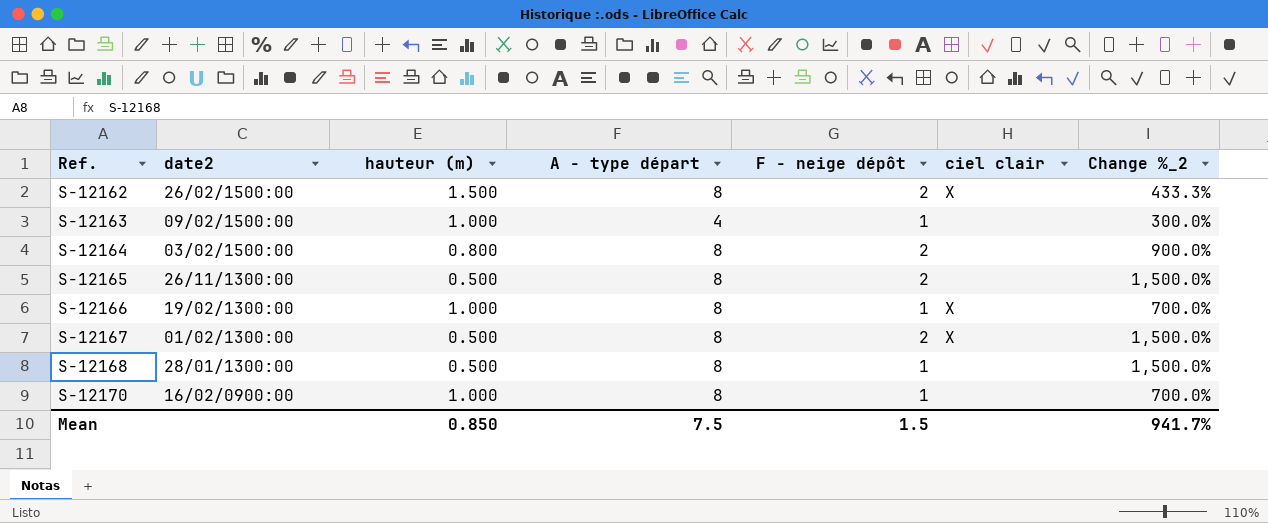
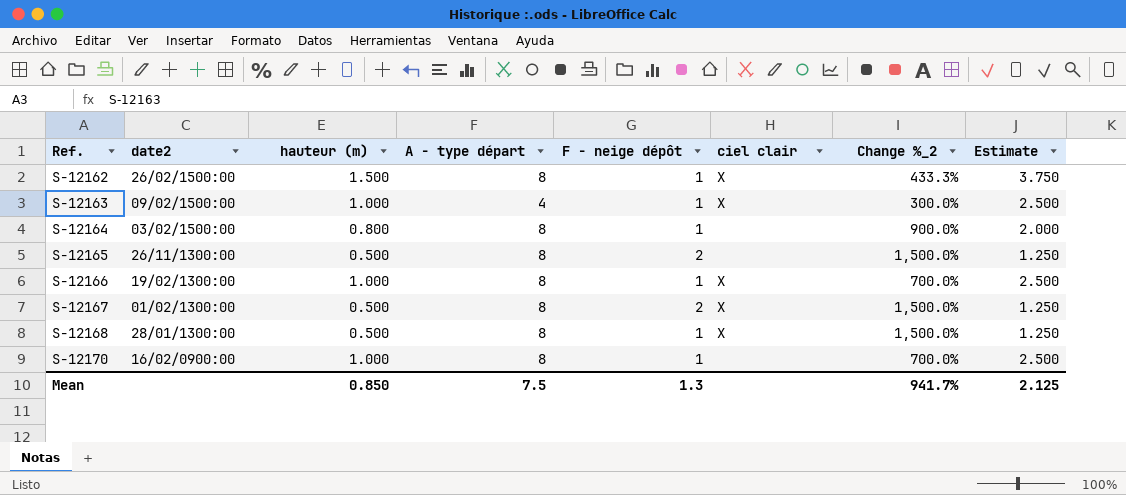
column Estimate | formula: none -> [hauteur (m)] * 2.5
S-12162 | F - neige dépôt: 2 -> 1
S-12163 | ciel clair: none -> X
S-12164 | F - neige dépôt: 2 -> 1
S-12168 | ciel clair: none -> X
Mean | F - neige dépôt: 1.5 -> 1.3

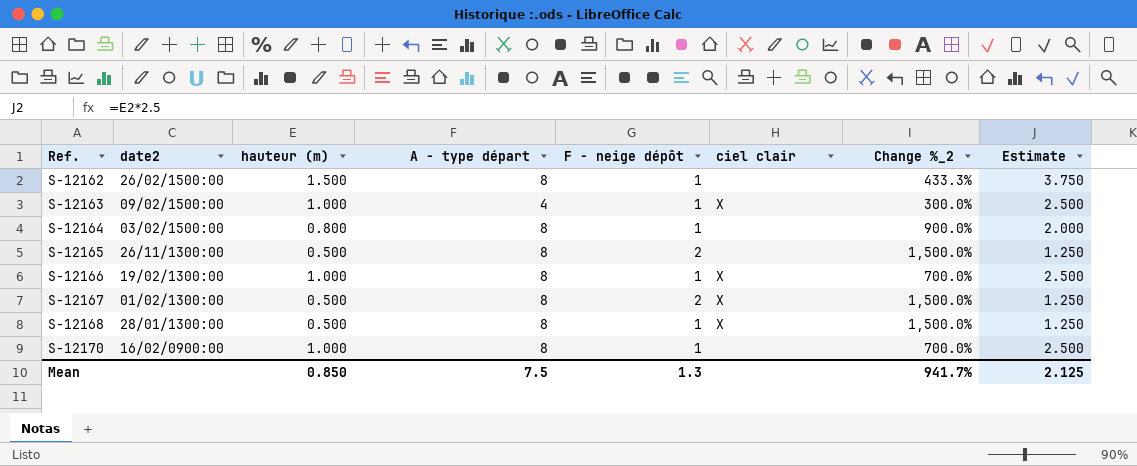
S-12162 | ciel clair: X -> none

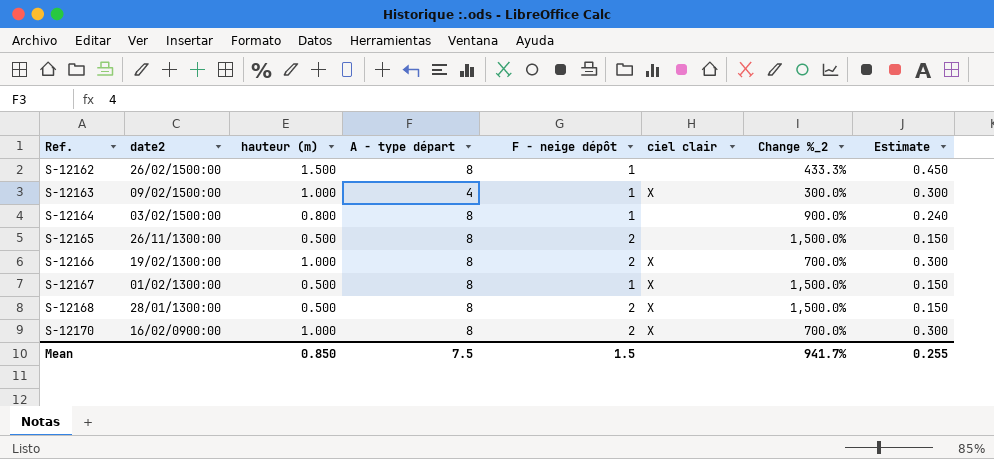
column Estimate | formula: [hauteur (m)] * 2.5 -> [hauteur (m)] * 0.3
S-12166 | F - neige dépôt: 1 -> 2
S-12167 | F - neige dépôt: 2 -> 1
S-12168 | F - neige dépôt: 1 -> 2
S-12170 | F - neige dépôt: 1 -> 2
S-12170 | ciel clair: none -> X
Mean | F - neige dépôt: 1.3 -> 1.5
Mean | Estimate: 2.125 -> 0.255

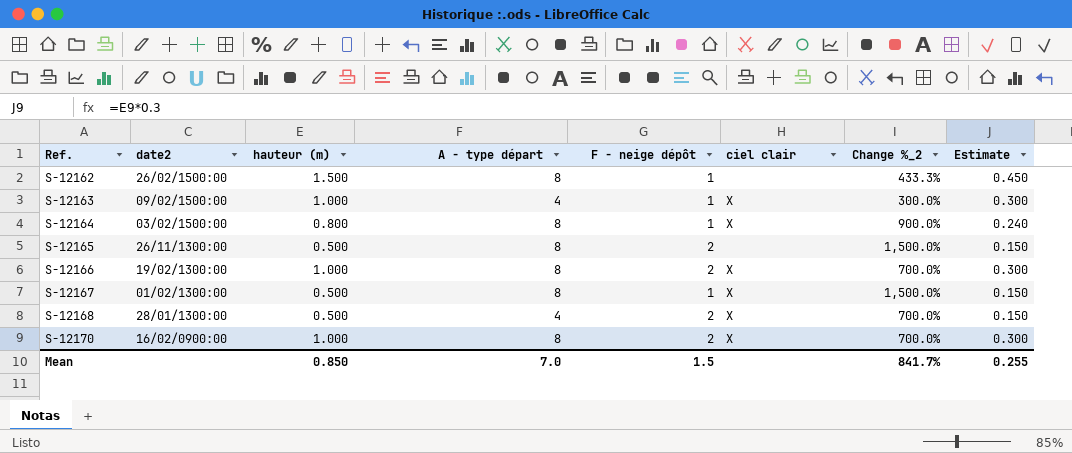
S-12164 | ciel clair: none -> X
S-12168 | A - type départ: 8 -> 4
S-12168 | Change %_2: 1,500.0% -> 700.0%
Mean | A - type départ: 7.5 -> 7.0
Mean | Change %_2: 941.7% -> 841.7%

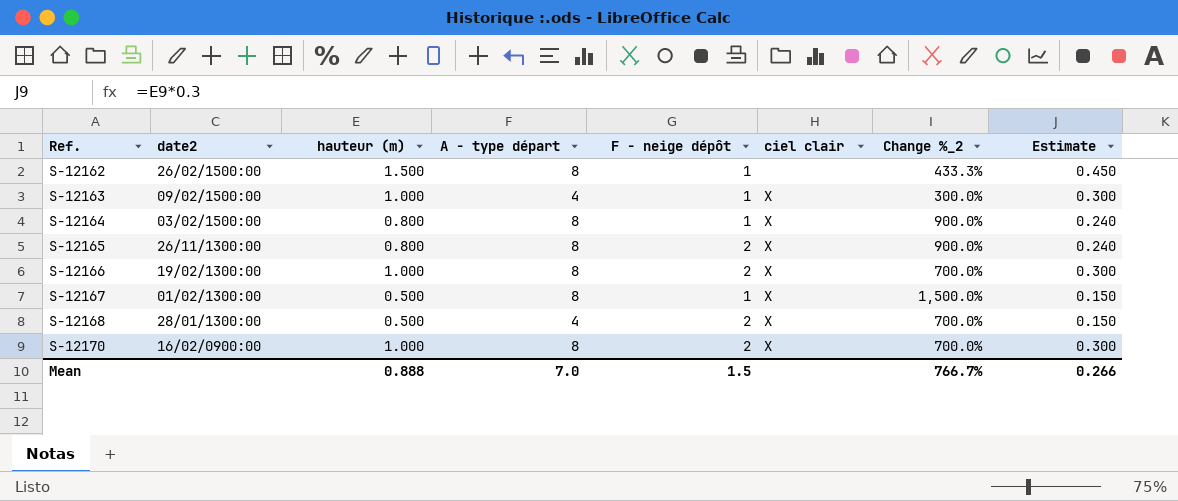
S-12165 | hauteur (m): 0.500 -> 0.800
S-12165 | ciel clair: none -> X
S-12165 | Change %_2: 1,500.0% -> 900.0%
S-12165 | Estimate: 0.150 -> 0.240
Mean | hauteur (m): 0.850 -> 0.888
Mean | Change %_2: 841.7% -> 766.7%
Mean | Estimate: 0.255 -> 0.266

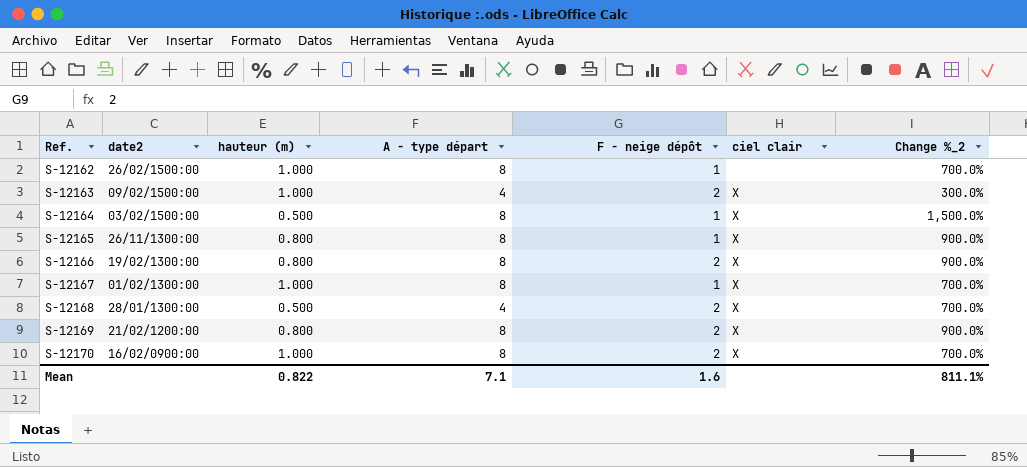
column Estimate | formula: [hauteur (m)] * 0.3 -> none
S-12162 | hauteur (m): 1.500 -> 1.000
S-12162 | Change %_2: 433.3% -> 700.0%
S-12163 | F - neige dépôt: 1 -> 2
S-12164 | hauteur (m): 0.800 -> 0.500
S-12164 | Change %_2: 900.0% -> 1,500.0%
S-12165 | F - neige dépôt: 2 -> 1
S-12166 | hauteur (m): 1.000 -> 0.800
S-12166 | Change %_2: 700.0% -> 900.0%
S-12167 | hauteur (m): 0.500 -> 1.000
S-12167 | Change %_2: 1,500.0% -> 700.0%
row S-12169: none -> 21/02/1200:00 | 0.800 | 8 | 2 | X | 900.0%
Mean | hauteur (m): 0.888 -> 0.822
Mean | A - type départ: 7.0 -> 7.1
Mean | F - neige dépôt: 1.5 -> 1.6
Mean | Change %_2: 766.7% -> 811.1%

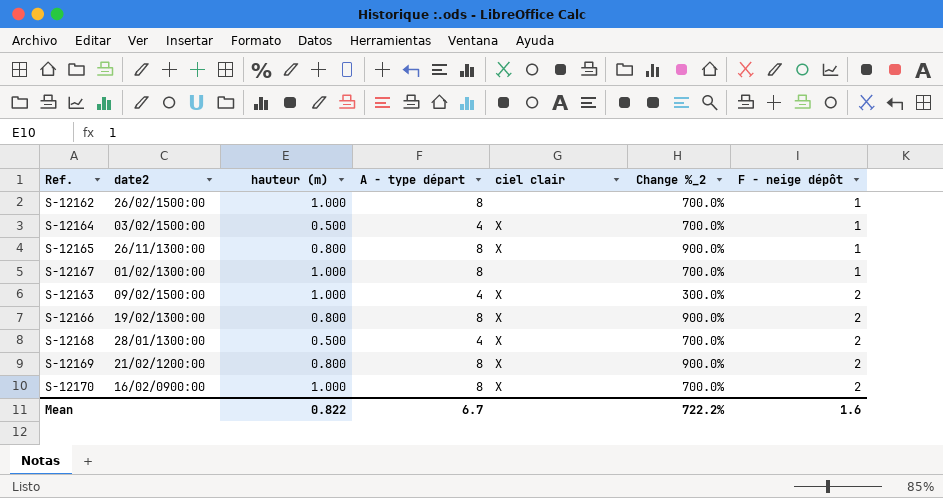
row order: Ref. ascending -> F - neige dépôt ascending
column F - neige dépôt | position: 5 -> 7
S-12164 | A - type départ: 8 -> 4
S-12164 | Change %_2: 1,500.0% -> 700.0%
S-12167 | ciel clair: X -> none
Mean | A - type départ: 7.1 -> 6.7
Mean | Change %_2: 811.1% -> 722.2%

